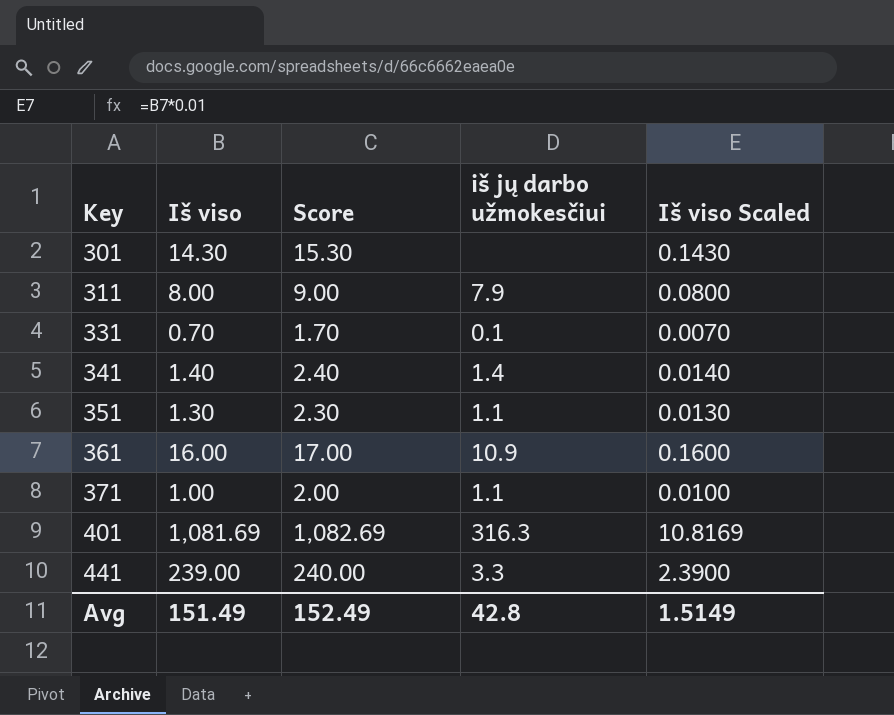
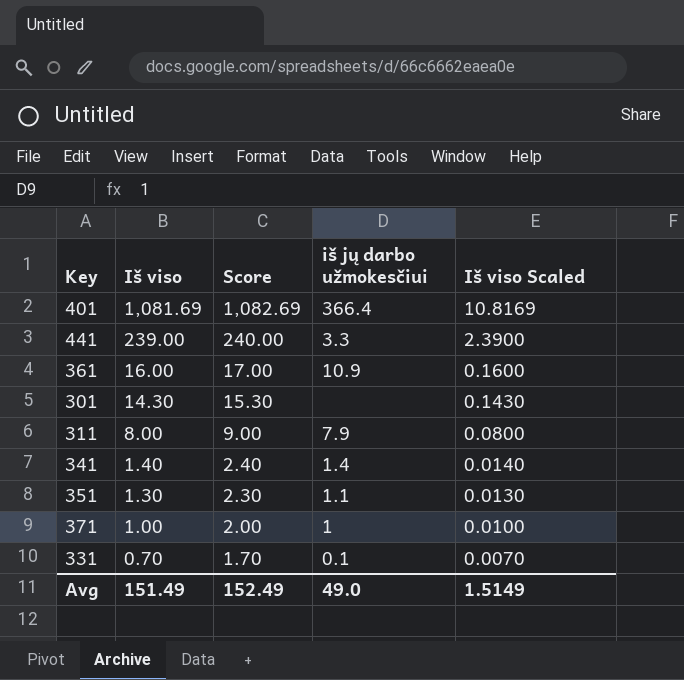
row order: Key ascending -> Iš viso descending
401 | iš jų darbo užmokesčiui: 316.3 -> 366.4
371 | iš jų darbo užmokesčiui: 1.1 -> 1
Avg | iš jų darbo užmokesčiui: 42.8 -> 49.0

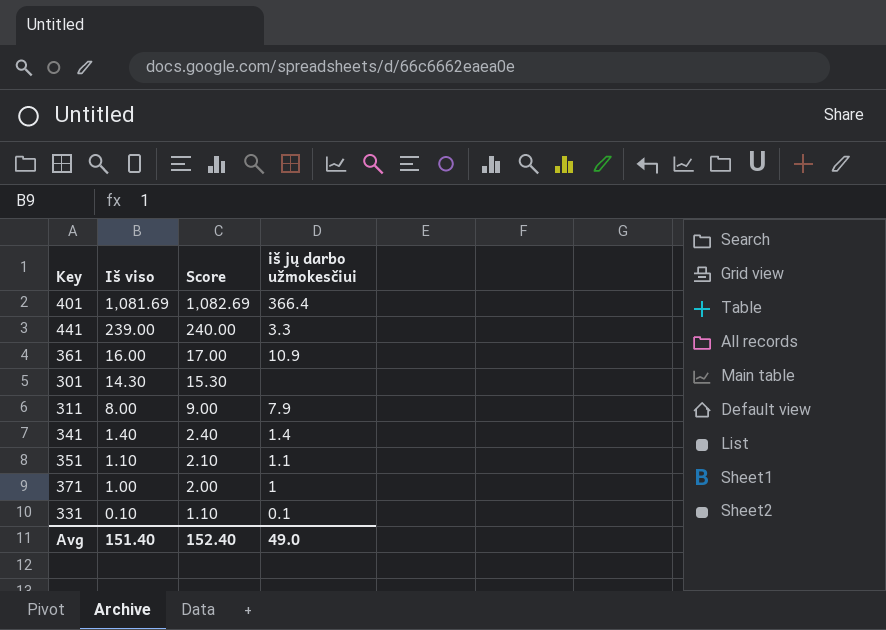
column Iš viso Scaled | formula: [Iš viso] * 0.01 -> none
351 | Iš viso: 1.30 -> 1.10
351 | Score: 2.30 -> 2.10
331 | Iš viso: 0.70 -> 0.10
331 | Score: 1.70 -> 1.10
Avg | Iš viso: 151.49 -> 151.40
Avg | Score: 152.49 -> 152.40

